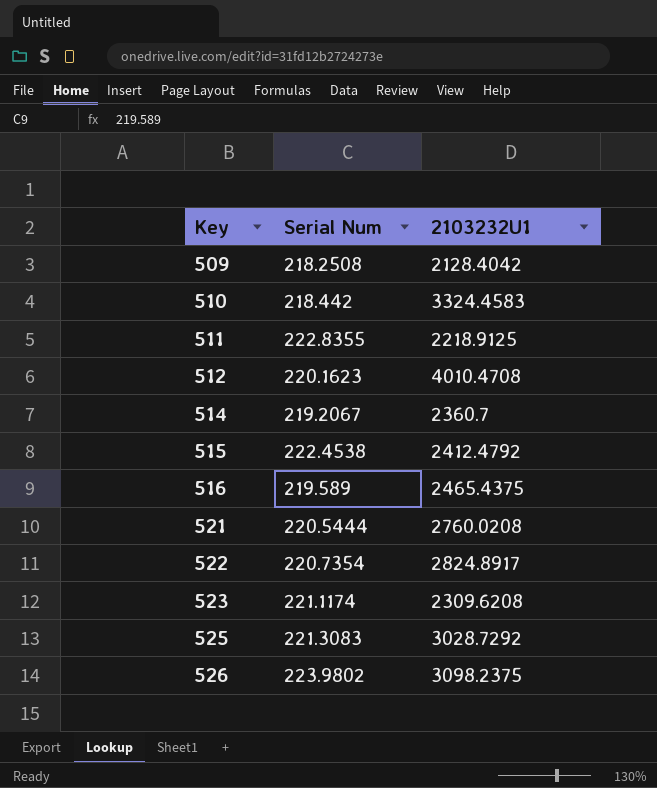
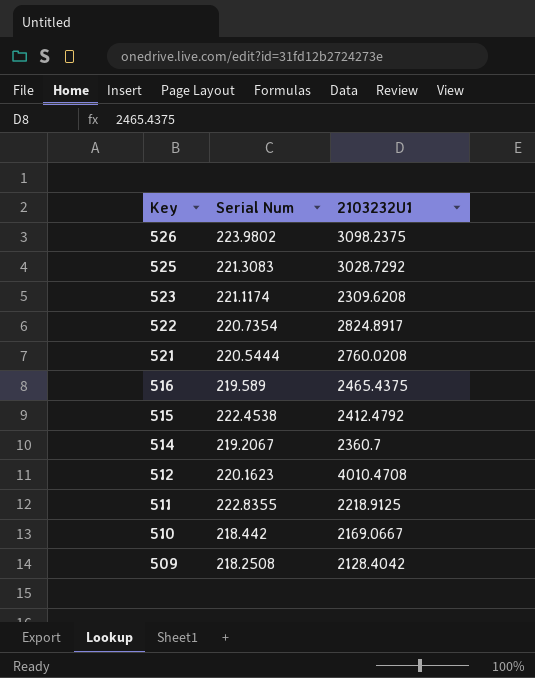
row order: Key ascending -> Key descending
510 | 2103232U1: 3324.4583 -> 2169.0667

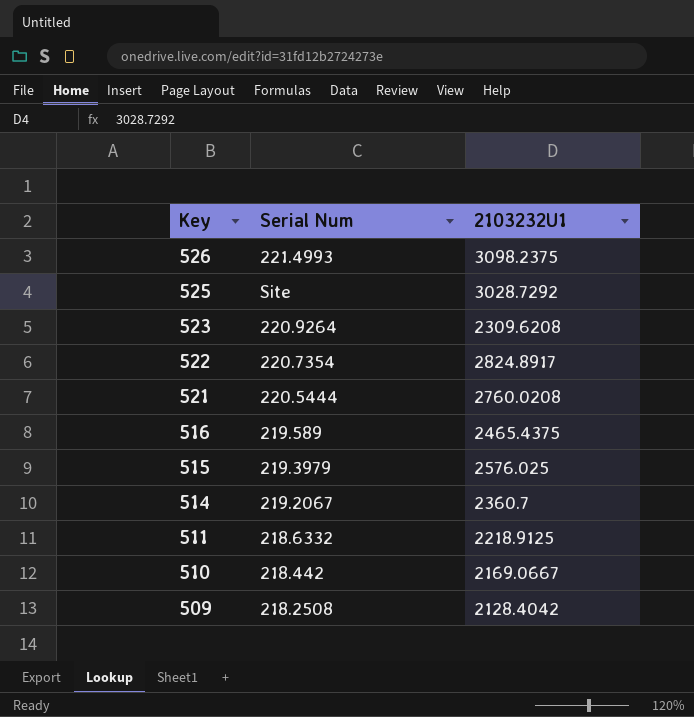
row 512: 220.1623 | 4010.4708 -> none
526 | Serial Num: 223.9802 -> 221.4993
525 | Serial Num: 221.3083 -> Site
523 | Serial Num: 221.1174 -> 220.9264
515 | Serial Num: 222.4538 -> 219.3979
515 | 2103232U1: 2412.4792 -> 2576.025
511 | Serial Num: 222.8355 -> 218.6332

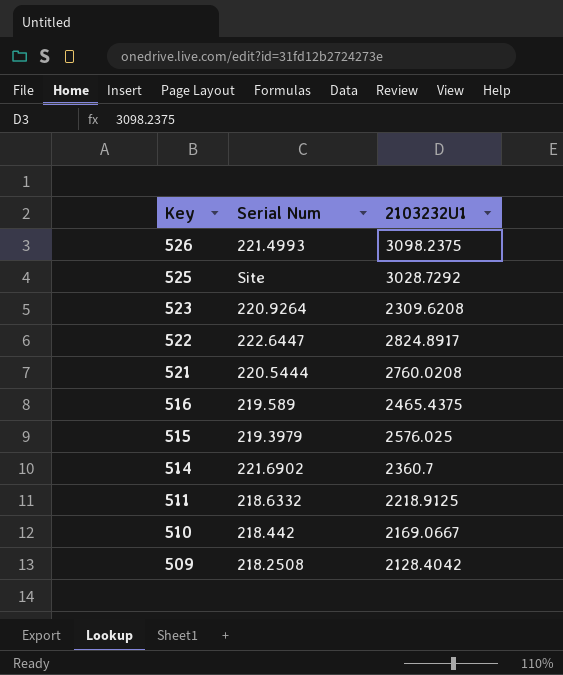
522 | Serial Num: 220.7354 -> 222.6447
514 | Serial Num: 219.2067 -> 221.6902

